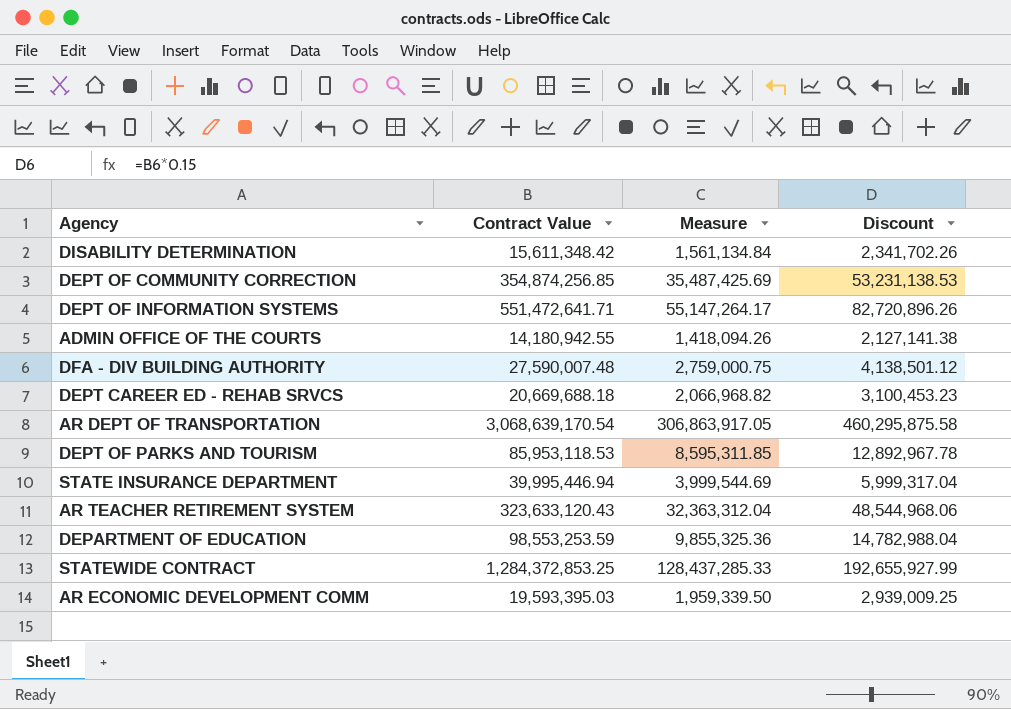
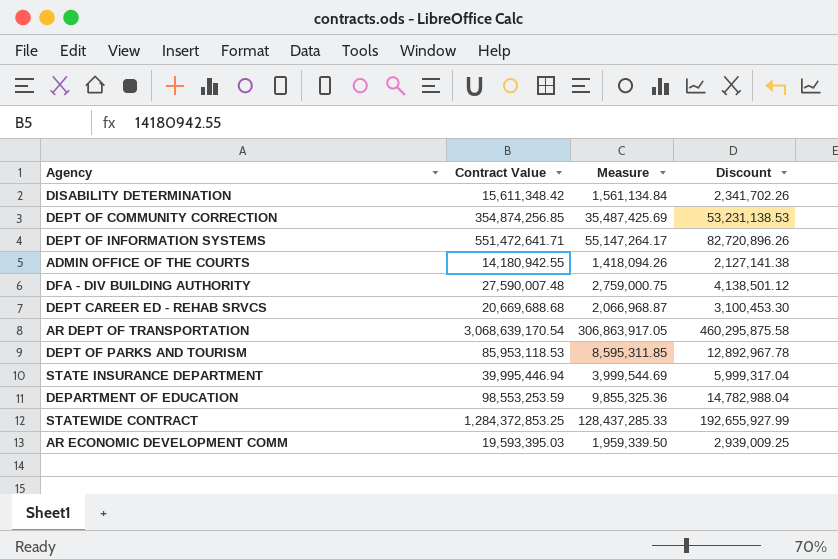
row AR TEACHER RETIREMENT SYSTEM: 323,633,120.43 | 32,363,312.04 | 48,544,968.06 -> none
DEPT CAREER ED - REHAB SRVCS | Contract Value: 20,669,688.18 -> 20,669,688.68
DEPT CAREER ED - REHAB SRVCS | Measure: 2,066,968.82 -> 2,066,968.87
DEPT CAREER ED - REHAB SRVCS | Discount: 3,100,453.23 -> 3,100,453.30

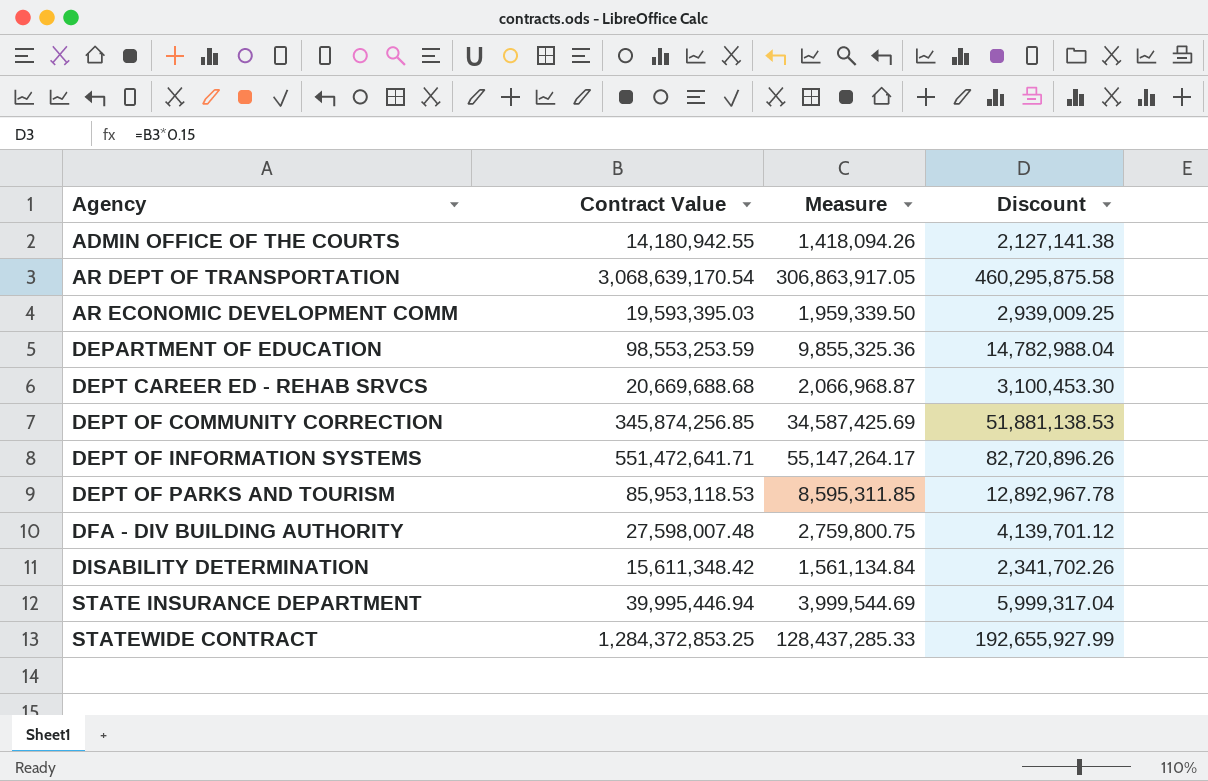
row order: none -> Agency ascending
DEPT OF COMMUNITY CORRECTION | Contract Value: 354,874,256.85 -> 345,874,256.85
DEPT OF COMMUNITY CORRECTION | Measure: 35,487,425.69 -> 34,587,425.69
DEPT OF COMMUNITY CORRECTION | Discount: 53,231,138.53 -> 51,881,138.53
DFA - DIV BUILDING AUTHORITY | Contract Value: 27,590,007.48 -> 27,598,007.48
DFA - DIV BUILDING AUTHORITY | Measure: 2,759,000.75 -> 2,759,800.75
DFA - DIV BUILDING AUTHORITY | Discount: 4,138,501.12 -> 4,139,701.12

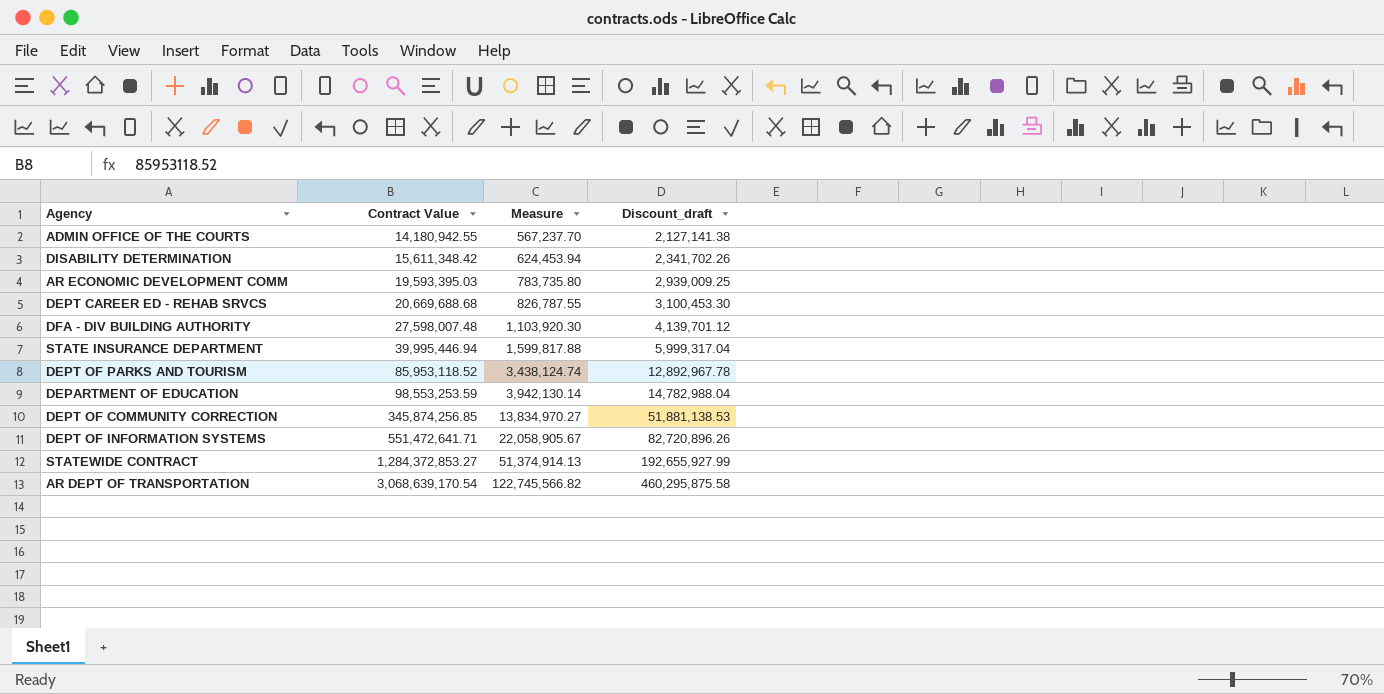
row order: Agency ascending -> Contract Value ascending
column Measure | formula: [Contract Value] * 0.1 -> [Contract Value] * 0.04
column name: Discount -> Discount_draft
DEPT OF PARKS AND TOURISM | Contract Value: 85,953,118.53 -> 85,953,118.52
STATEWIDE CONTRACT | Contract Value: 1,284,372,853.25 -> 1,284,372,853.27

